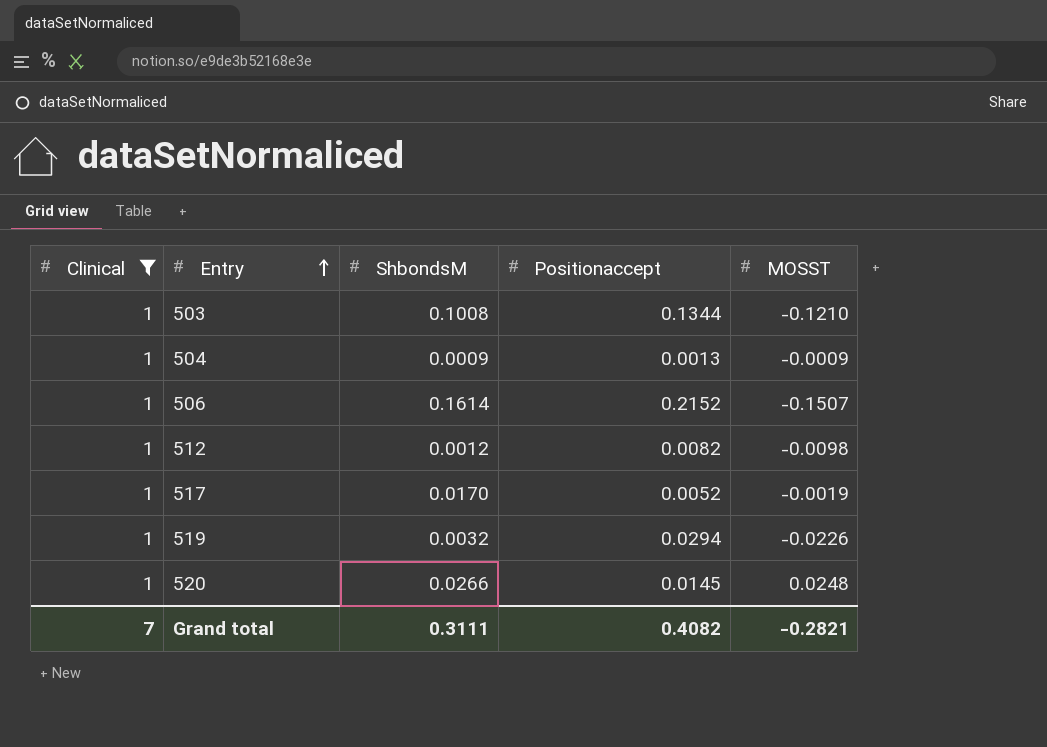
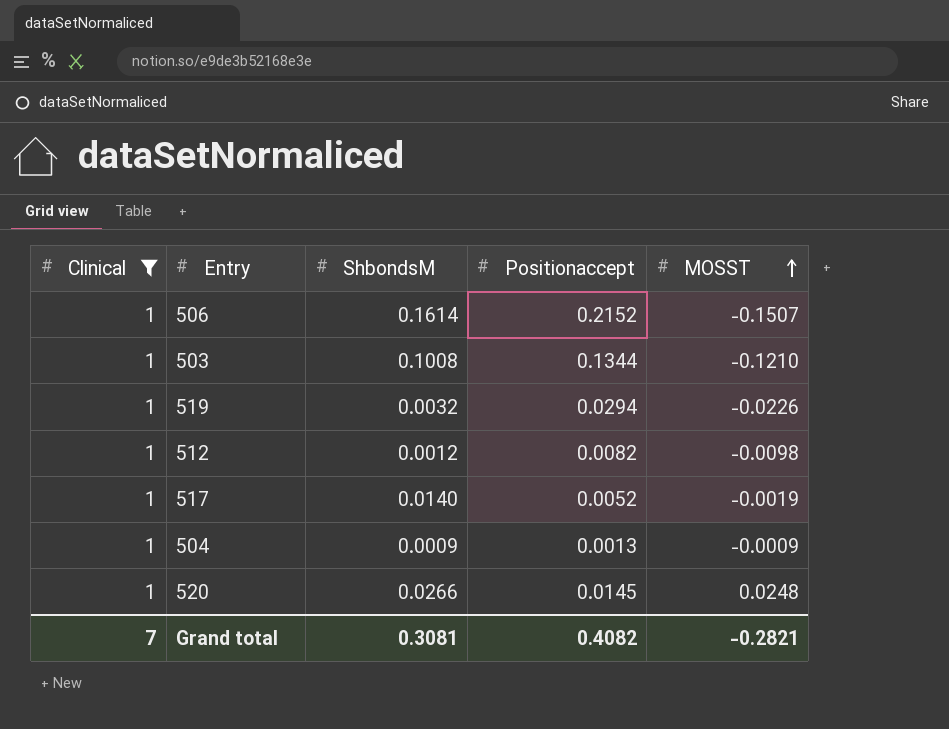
row order: Entry ascending -> MOSST ascending
517 | ShbondsM: 0.0170 -> 0.0140
Grand total | ShbondsM: 0.3111 -> 0.3081

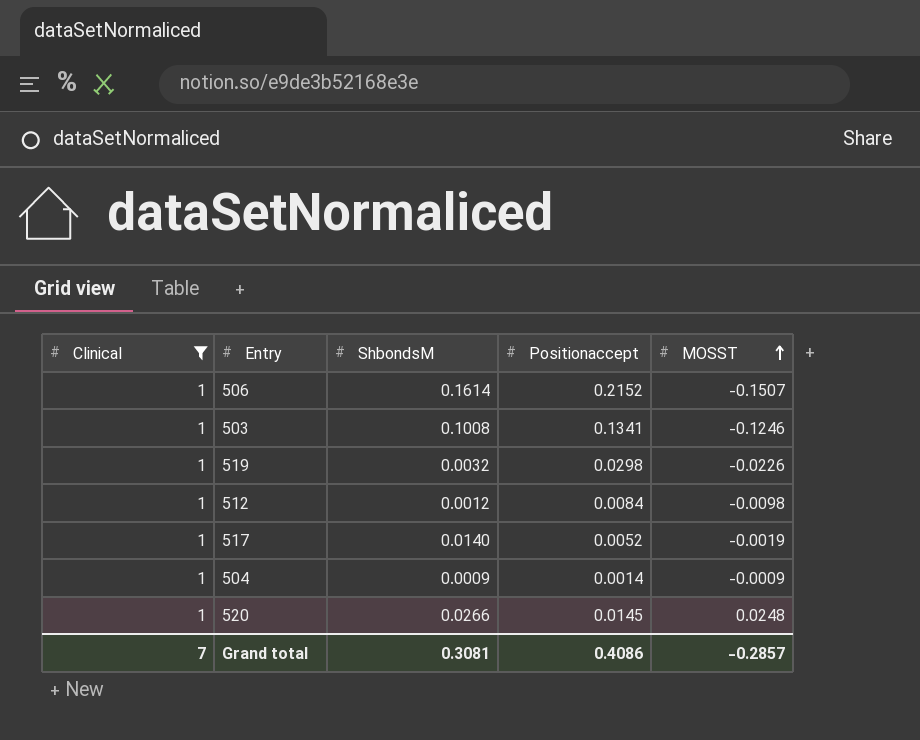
503 | Positionaccept: 0.1344 -> 0.1341
503 | MOSST: -0.1210 -> -0.1246
519 | Positionaccept: 0.0294 -> 0.0298
512 | Positionaccept: 0.0082 -> 0.0084
504 | Positionaccept: 0.0013 -> 0.0014
Grand total | Positionaccept: 0.4082 -> 0.4086
Grand total | MOSST: -0.2821 -> -0.2857

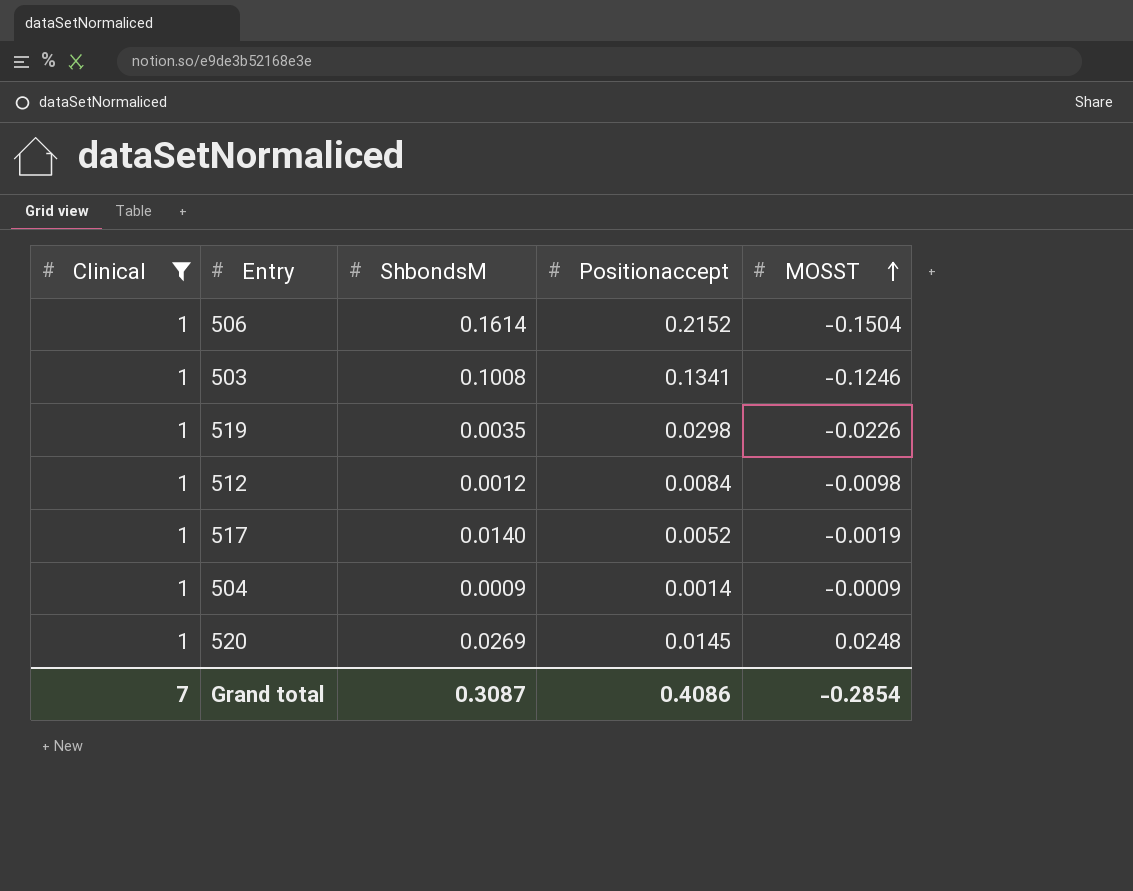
506 | MOSST: -0.1507 -> -0.1504
519 | ShbondsM: 0.0032 -> 0.0035
520 | ShbondsM: 0.0266 -> 0.0269
Grand total | ShbondsM: 0.3081 -> 0.3087
Grand total | MOSST: -0.2857 -> -0.2854

